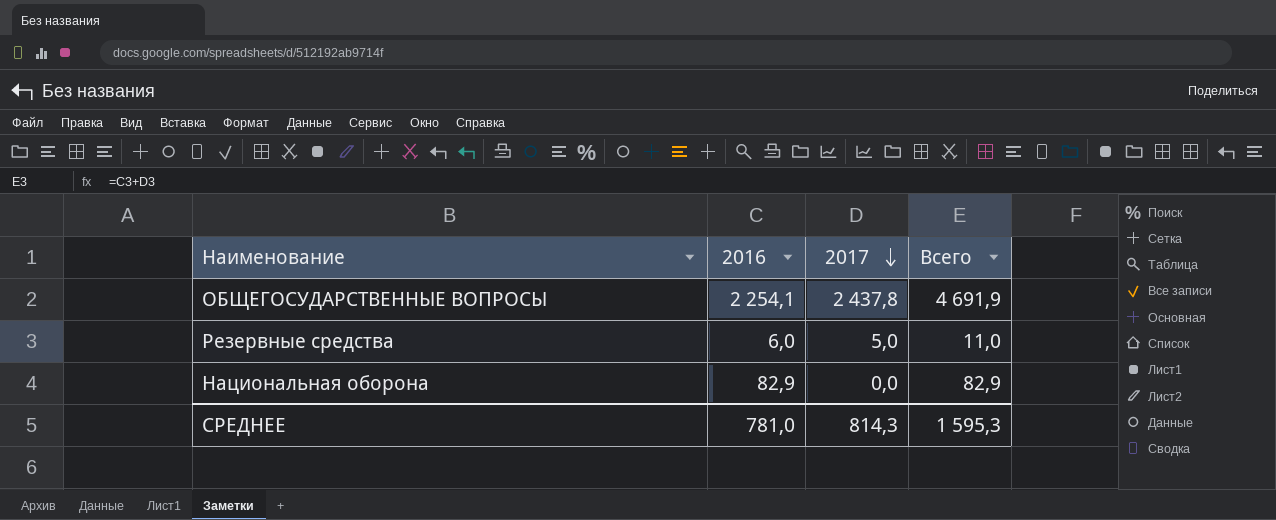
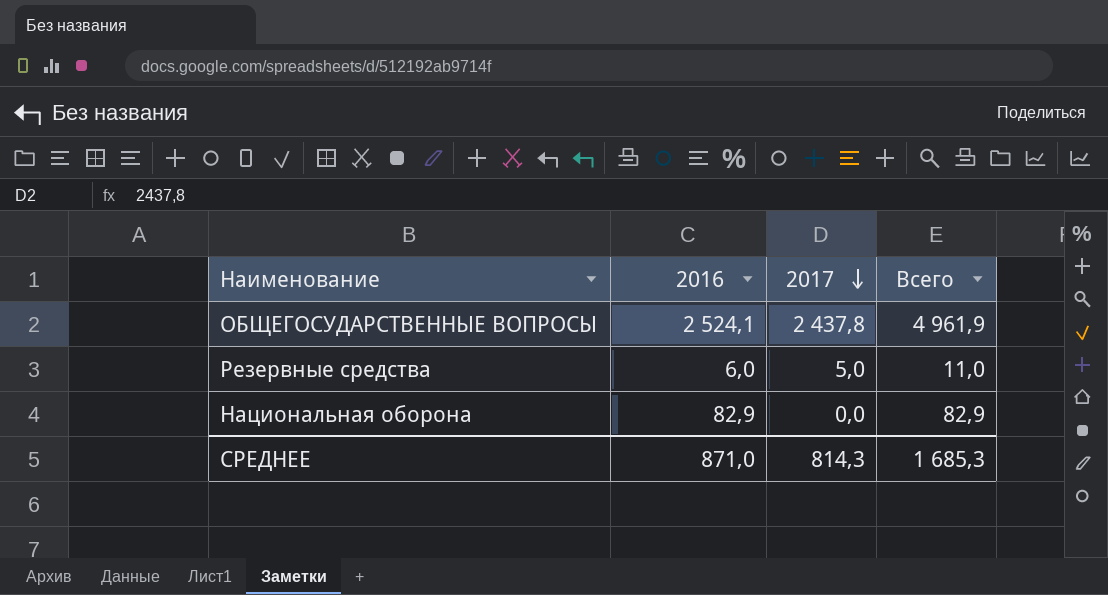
ОБЩЕГОСУДАРСТВЕННЫЕ ВОПРОСЫ | 2016: 2 254,1 -> 2 524,1
ОБЩЕГОСУДАРСТВЕННЫЕ ВОПРОСЫ | Всего: 4 691,9 -> 4 961,9
СРЕДНЕЕ | 2016: 781,0 -> 871,0
СРЕДНЕЕ | Всего: 1 595,3 -> 1 685,3

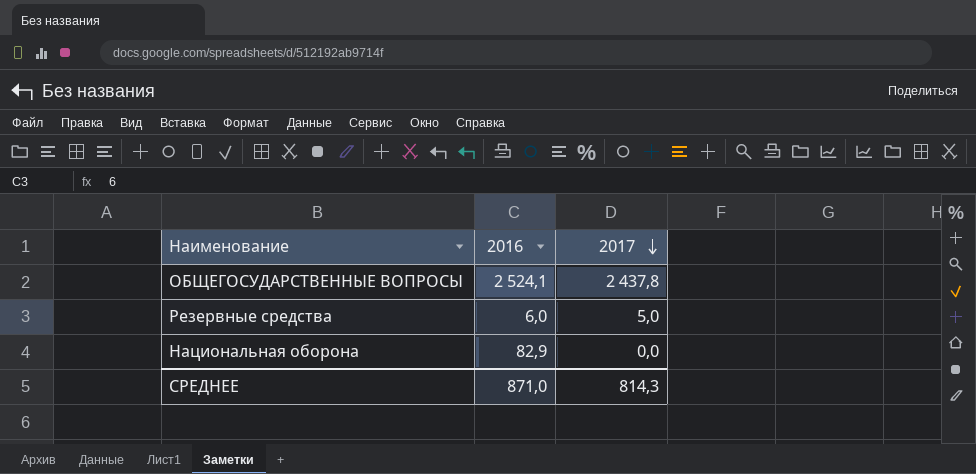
column Всего | formula: [2016] + [2017] -> none

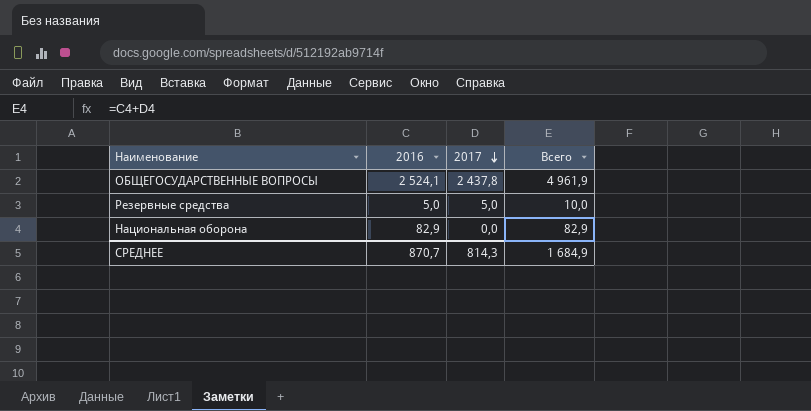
column Всего | formula: none -> [2016] + [2017]
Резервные средства | 2016: 6,0 -> 5,0
СРЕДНЕЕ | 2016: 871,0 -> 870,7

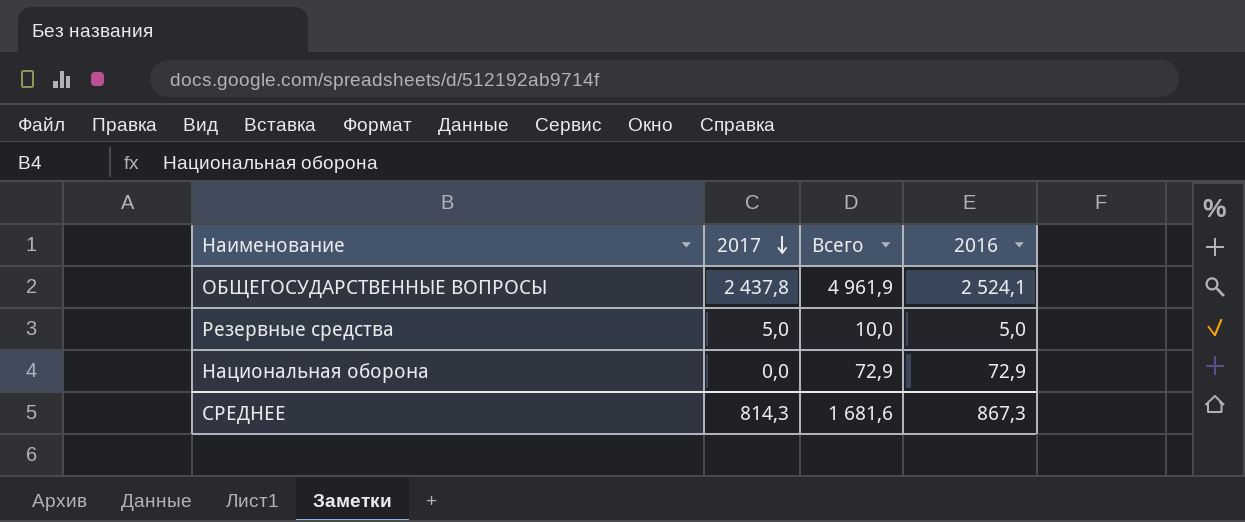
column 2016 | position: 2 -> 4
Национальная оборона | Всего: 82,9 -> 72,9
Национальная оборона | 2016: 82,9 -> 72,9
СРЕДНЕЕ | Всего: 1 684,9 -> 1 681,6
СРЕДНЕЕ | 2016: 870,7 -> 867,3

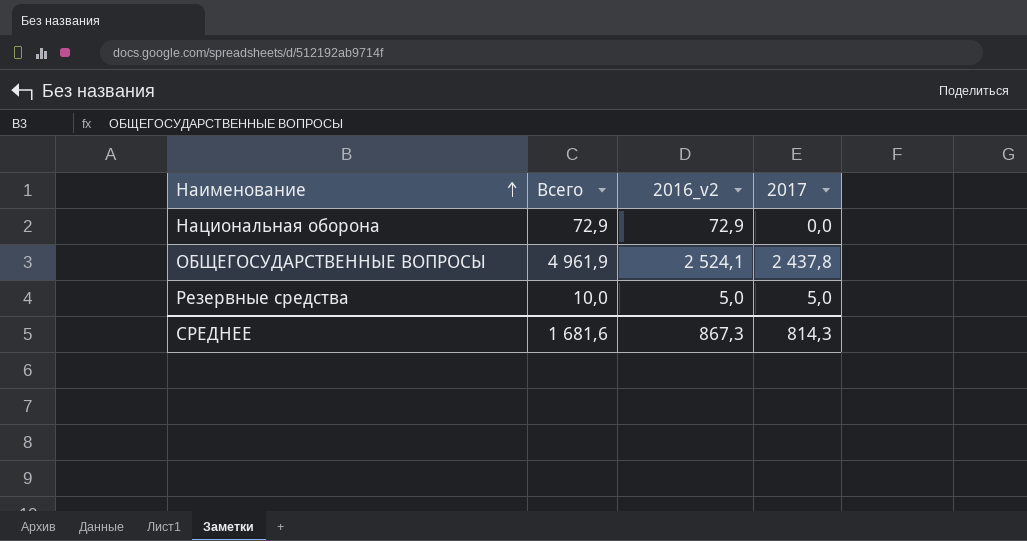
row order: 2017 descending -> Наименование ascending
column name: 2016 -> 2016_v2
column 2017 | position: 2 -> 4

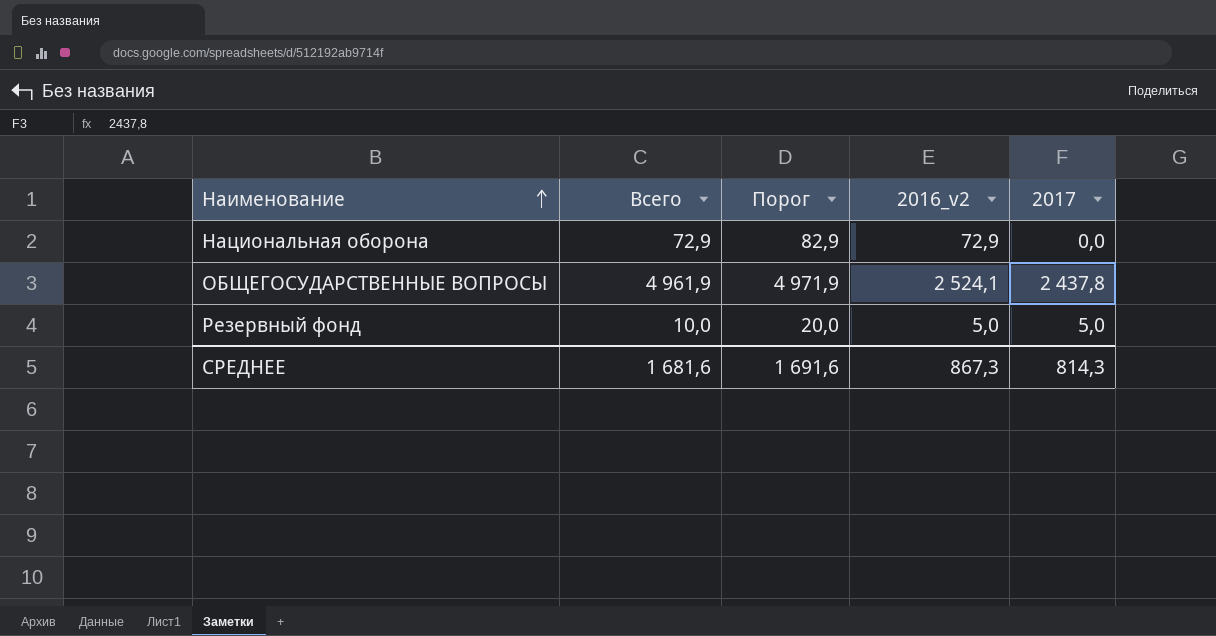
column Порог | formula: none -> [Всего] + 10
row Резервные средства: 10,0 | 5,0 | 5,0 -> none
row Резервный фонд: none -> 10,0 | 20,0 | 5,0 | 5,0

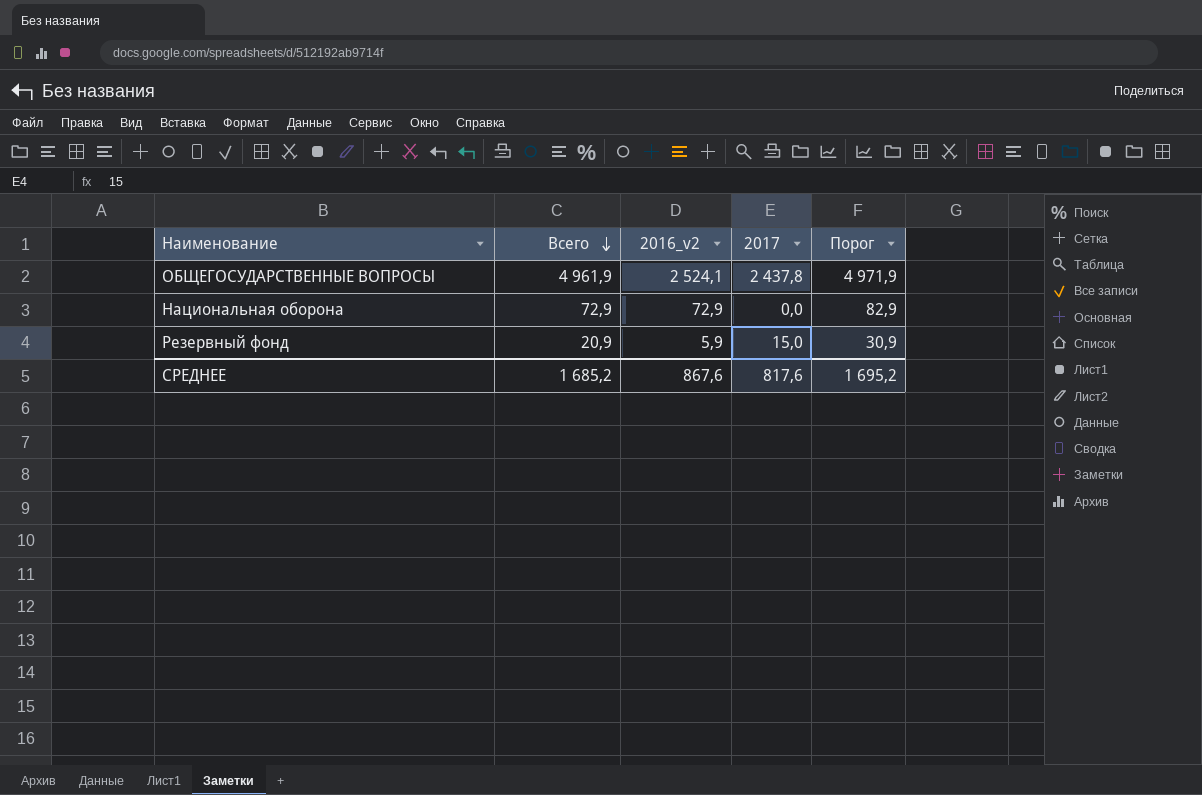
row order: Наименование ascending -> Всего descending
column Порог | position: 3 -> 5
Резервный фонд | Всего: 10,0 -> 20,9
Резервный фонд | 2016_v2: 5,0 -> 5,9
Резервный фонд | 2017: 5,0 -> 15,0
Резервный фонд | Порог: 20,0 -> 30,9
СРЕДНЕЕ | Всего: 1 681,6 -> 1 685,2
СРЕДНЕЕ | 2016_v2: 867,3 -> 867,6
СРЕДНЕЕ | 2017: 814,3 -> 817,6
СРЕДНЕЕ | Порог: 1 691,6 -> 1 695,2

